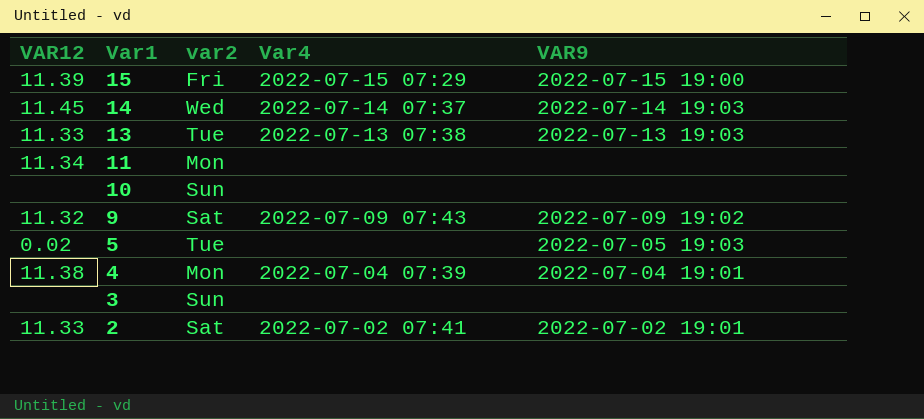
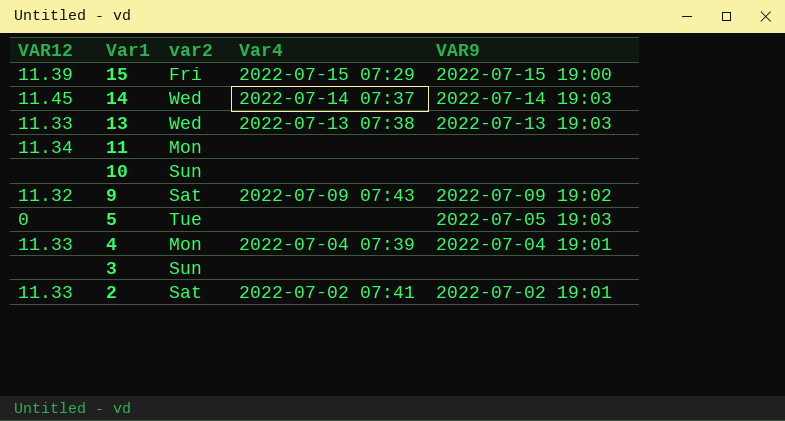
13 | var2: Tue -> Wed
5 | VAR12: 0.02 -> 0
4 | VAR12: 11.38 -> 11.33

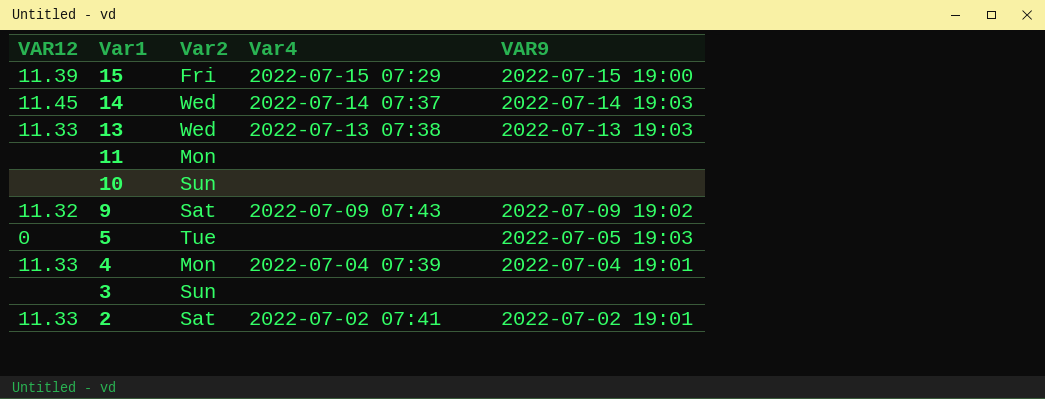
column name: var2 -> Var2
11 | VAR12: 11.34 -> none

